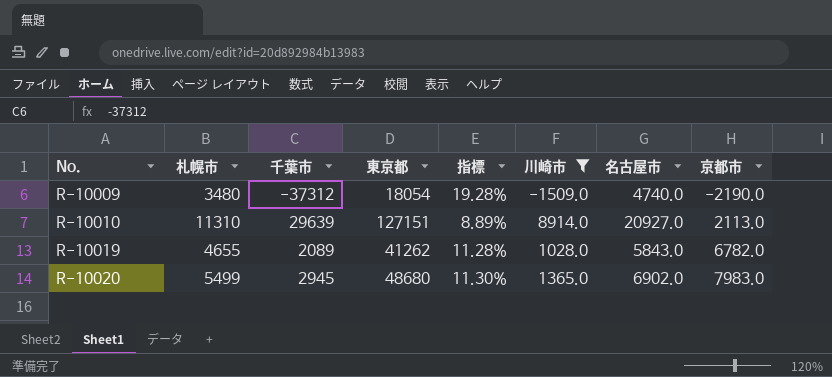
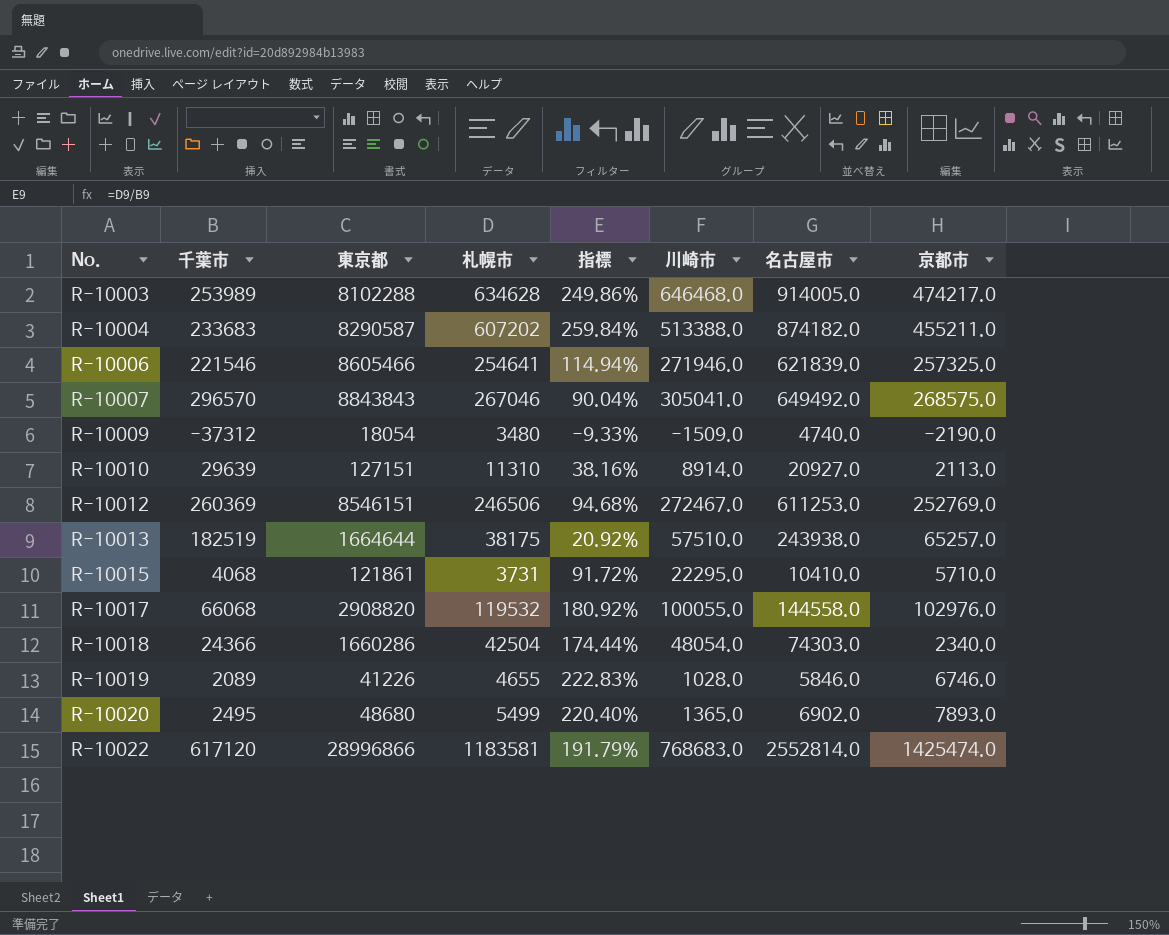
filter: 川崎市 <= 8914.0 -> none
column 札幌市 | position: 2 -> 4
column 指標 | formula: [札幌市] / [東京都] -> [札幌市] / [千葉市]
R-10019 | 東京都: 41262 -> 41226
R-10019 | 名古屋市: 5843.0 -> 5846.0
R-10019 | 京都市: 6782.0 -> 6746.0
R-10020 | 千葉市: 2945 -> 2495
R-10020 | 京都市: 7983.0 -> 7893.0

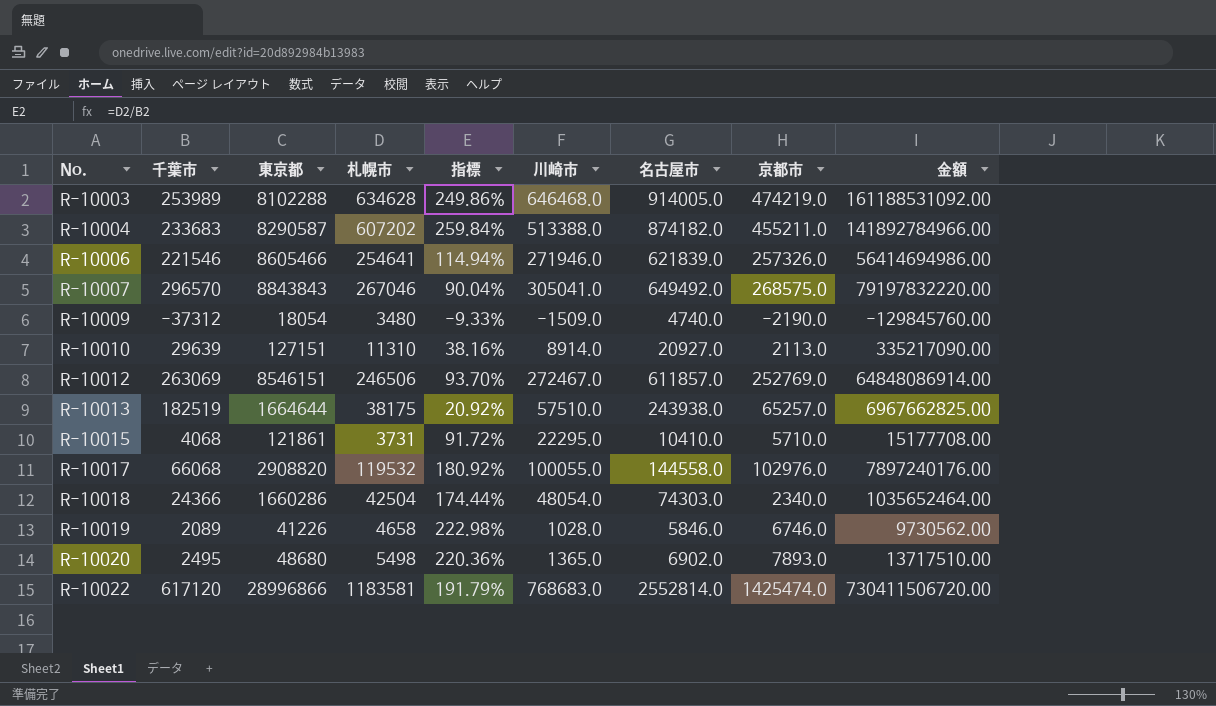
column 金額 | formula: none -> [千葉市] * [札幌市]
R-10003 | 京都市: 474217.0 -> 474219.0
R-10006 | 京都市: 257325.0 -> 257326.0
R-10012 | 千葉市: 260369 -> 263069
R-10012 | 指標: 94.68% -> 93.70%
R-10012 | 名古屋市: 611253.0 -> 611857.0
R-10019 | 札幌市: 4655 -> 4658
R-10019 | 指標: 222.83% -> 222.98%
R-10020 | 札幌市: 5499 -> 5498
R-10020 | 指標: 220.40% -> 220.36%

